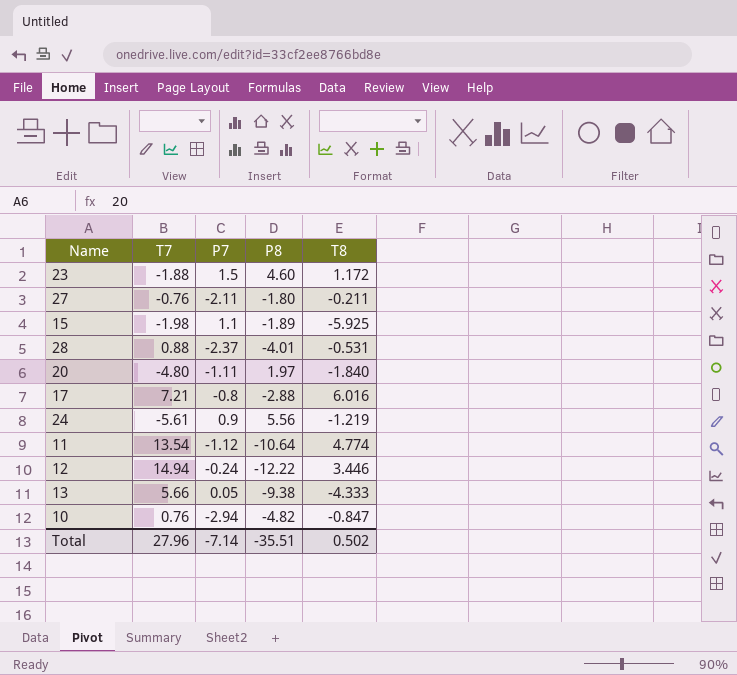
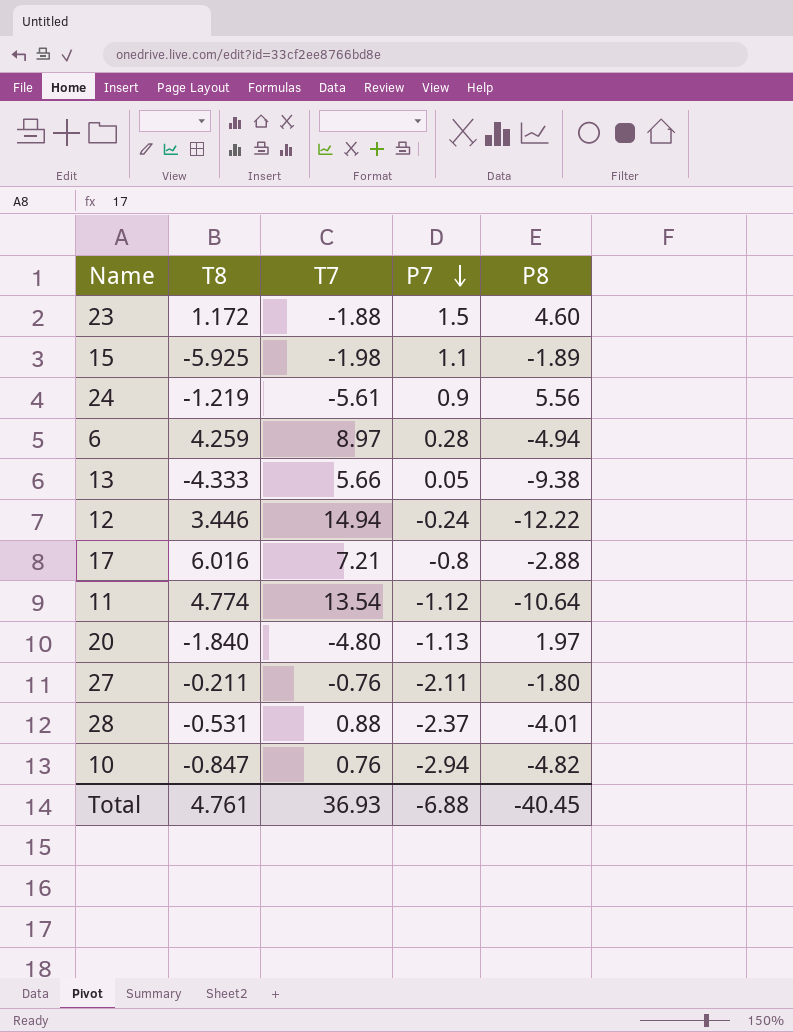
row order: none -> P7 descending
column T8 | position: 5 -> 2
row 6: none -> 4.259 | 8.97 | 0.28 | -4.94
20 | P7: -1.11 -> -1.13
Total | T8: 0.502 -> 4.761
Total | T7: 27.96 -> 36.93
Total | P7: -7.14 -> -6.88
Total | P8: -35.51 -> -40.45

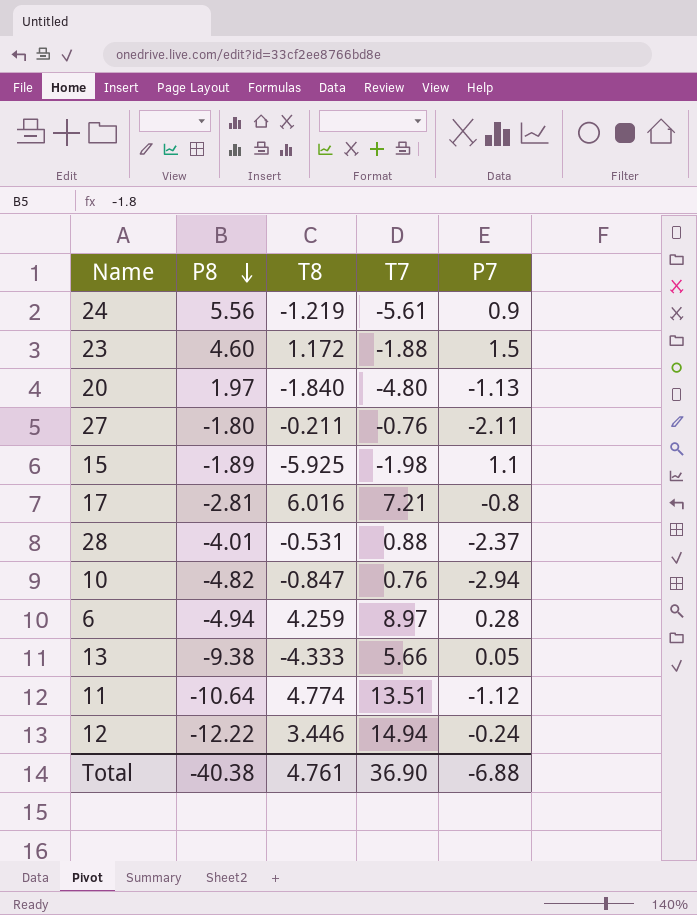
row order: P7 descending -> P8 descending
column P8 | position: 5 -> 2
17 | P8: -2.88 -> -2.81
11 | T7: 13.54 -> 13.51
Total | P8: -40.45 -> -40.38
Total | T7: 36.93 -> 36.90

